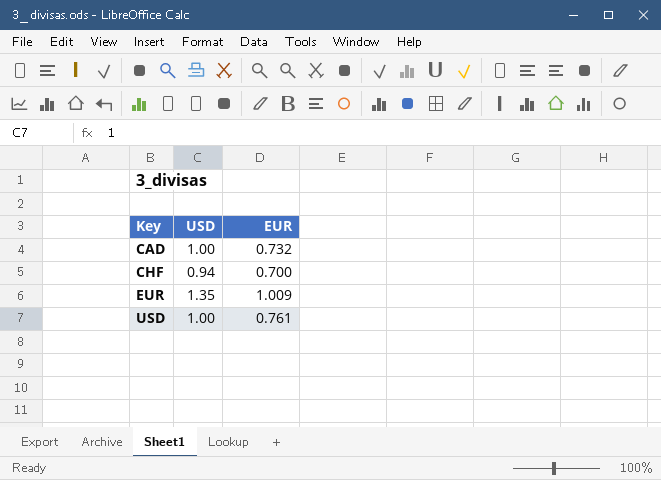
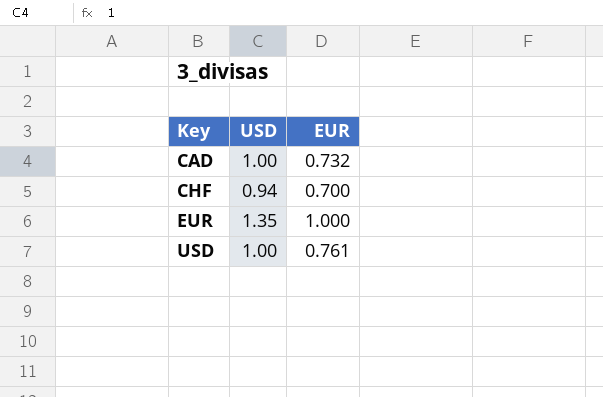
EUR | EUR: 1.009 -> 1.000

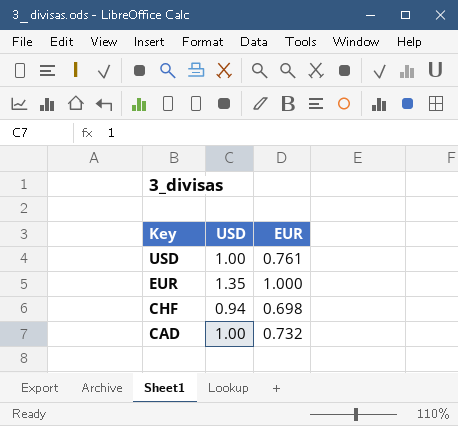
row order: Key ascending -> Key descending
CHF | EUR: 0.700 -> 0.698

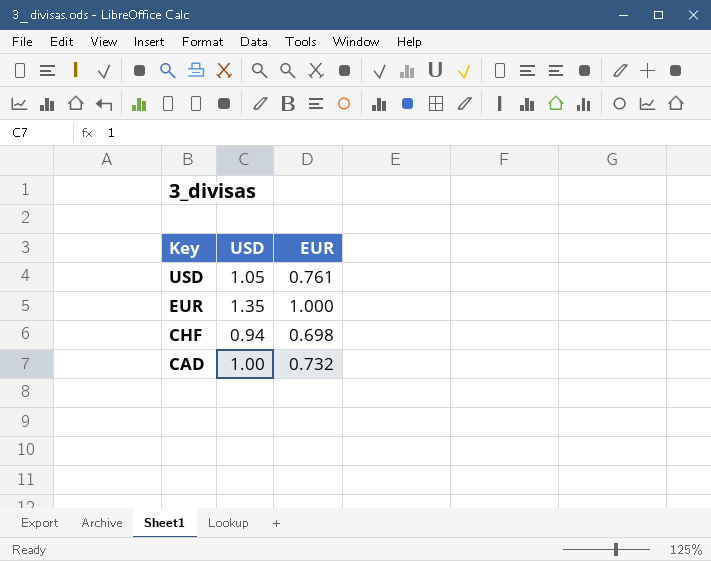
USD | USD: 1.00 -> 1.05

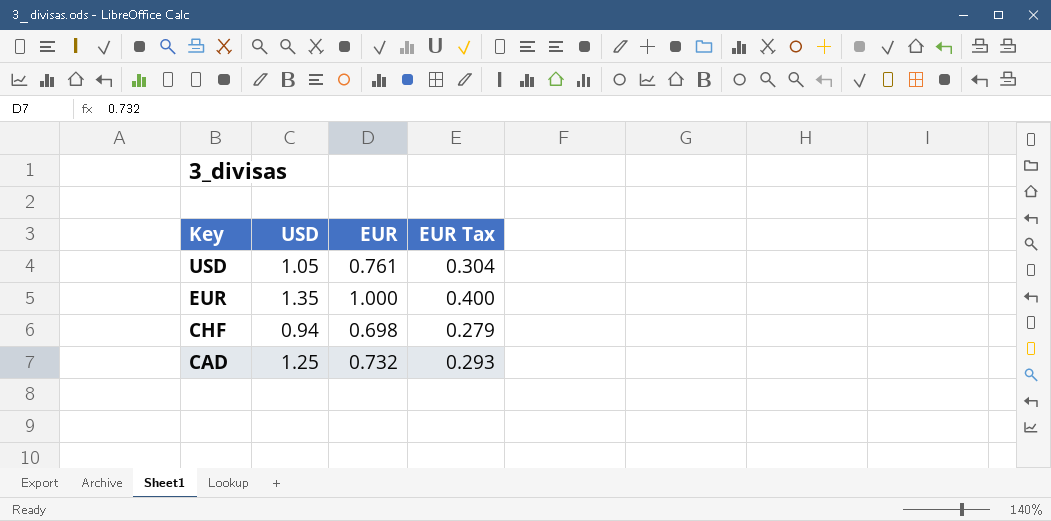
column EUR Tax | formula: none -> [EUR] * 0.4
CAD | USD: 1.00 -> 1.25

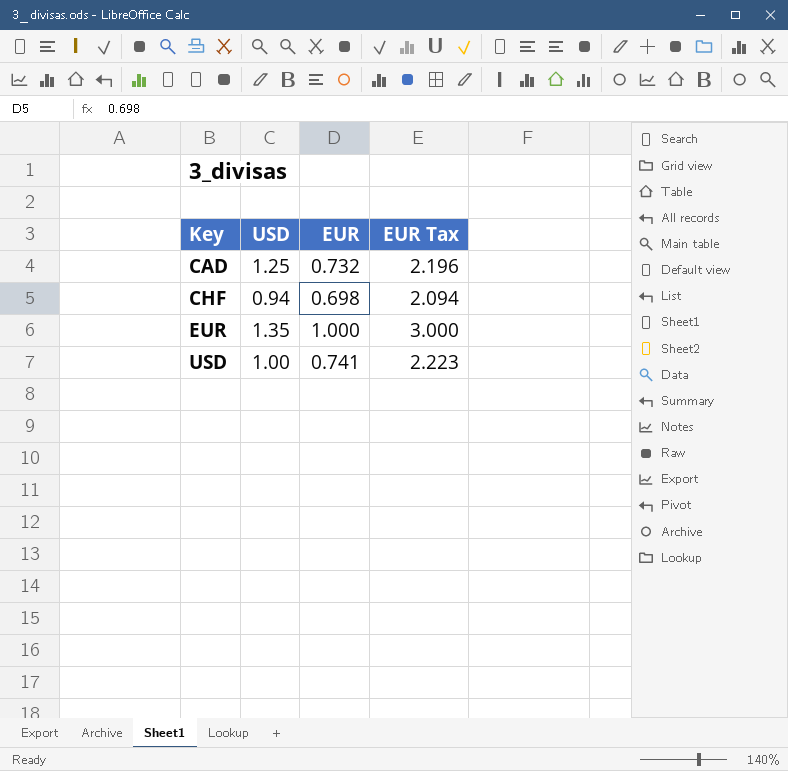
row order: Key descending -> Key ascending
column EUR Tax | formula: [EUR] * 0.4 -> [EUR] * 3
USD | USD: 1.05 -> 1.00
USD | EUR: 0.761 -> 0.741

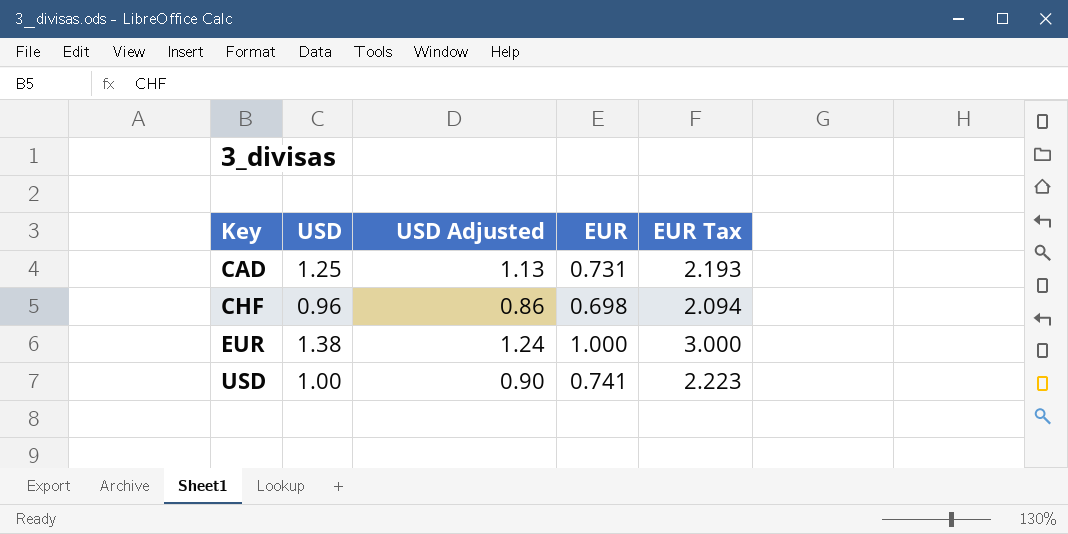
column USD Adjusted | formula: none -> [USD] * 0.9
CAD | EUR: 0.732 -> 0.731
CAD | EUR Tax: 2.196 -> 2.193
CHF | USD: 0.94 -> 0.96
EUR | USD: 1.35 -> 1.38

